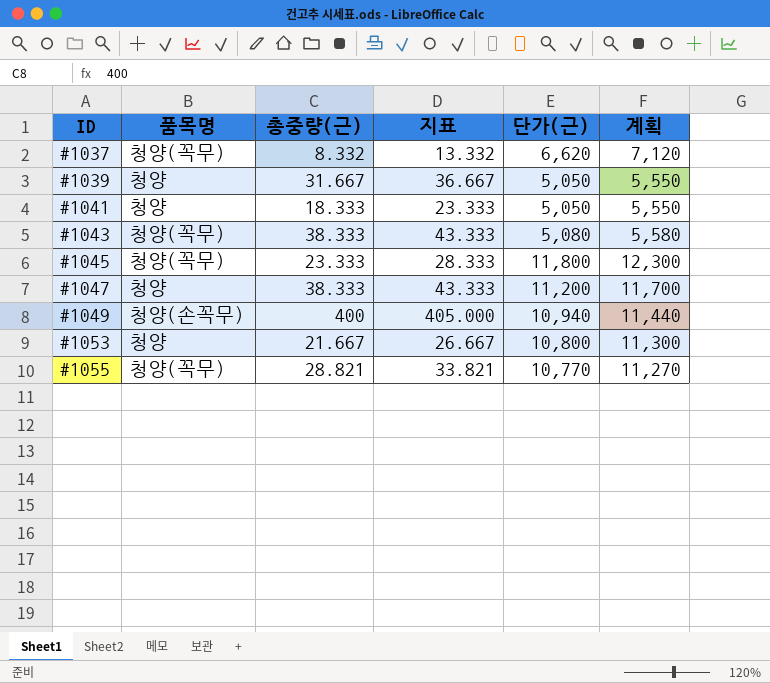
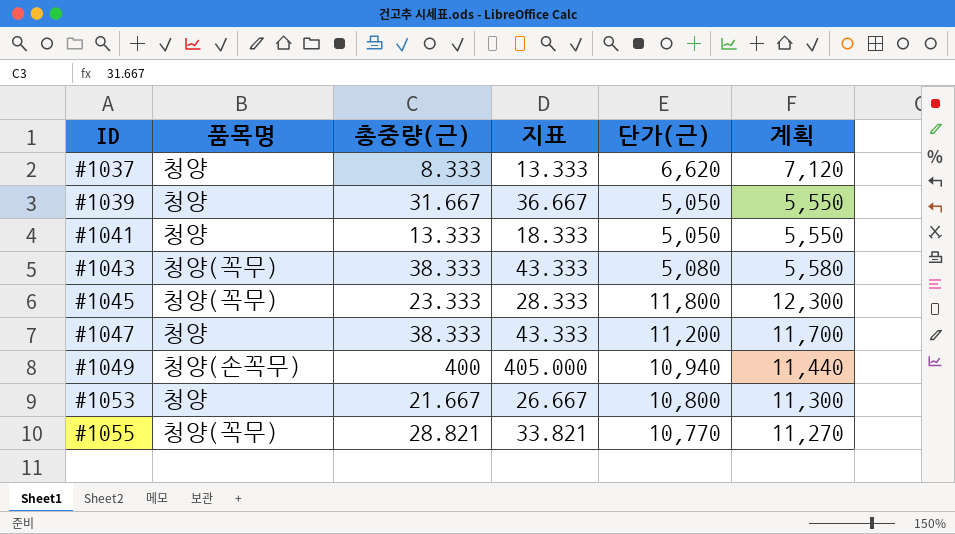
#1037 | 품목명: 청양(꼭무) -> 청양
#1037 | 총중량(근): 8.332 -> 8.333
#1037 | 지표: 13.332 -> 13.333
#1041 | 총중량(근): 18.333 -> 13.333
#1041 | 지표: 23.333 -> 18.333

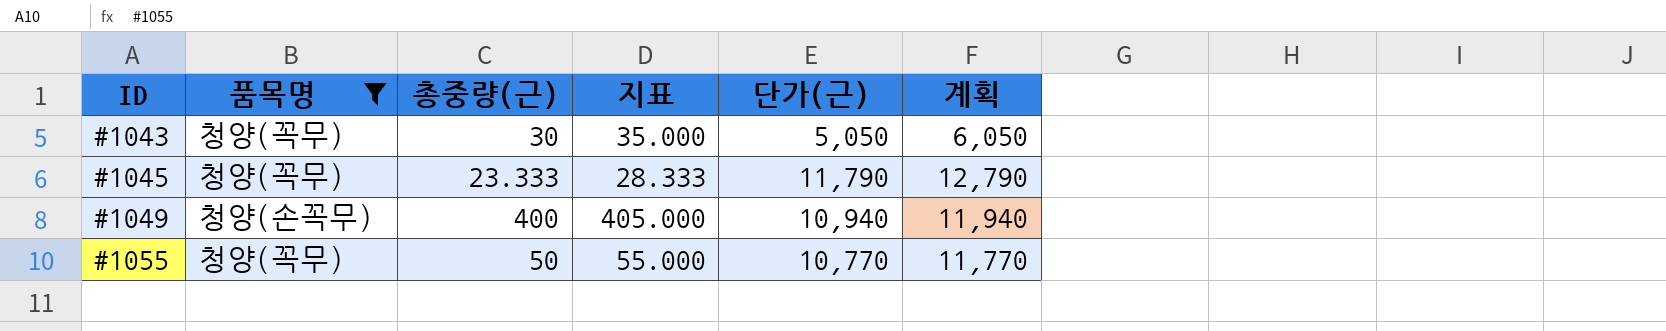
filter: none -> 품목명 != 청양
column 계획 | formula: [단가(근)] + 500 -> [단가(근)] + 1000
#1043 | 총중량(근): 38.333 -> 30
#1043 | 지표: 43.333 -> 35.000
#1043 | 단가(근): 5,080 -> 5,050
#1045 | 단가(근): 11,800 -> 11,790
#1055 | 총중량(근): 28.821 -> 50
#1055 | 지표: 33.821 -> 55.000

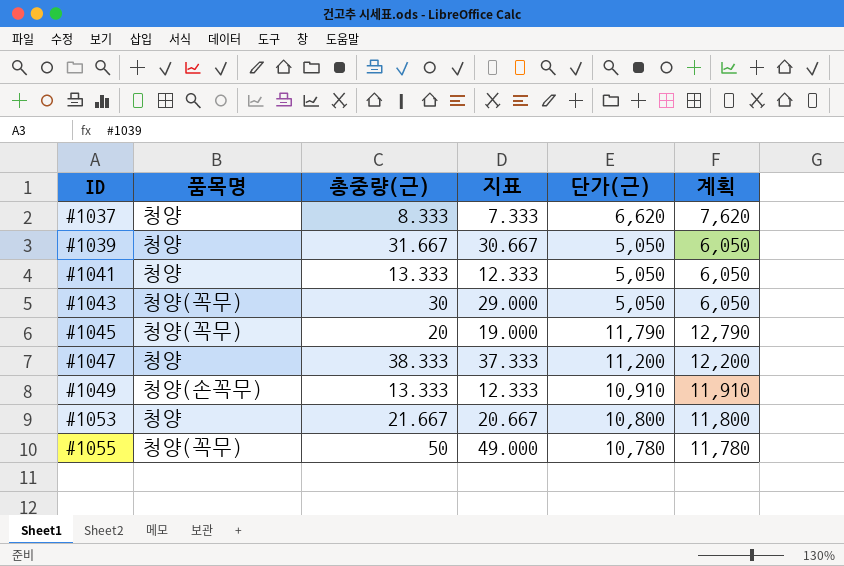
filter: 품목명 != 청양 -> none
column 지표 | formula: [총중량(근)] + 5 -> [총중량(근)] - 1
#1045 | 총중량(근): 23.333 -> 20
#1049 | 총중량(근): 400 -> 13.333
#1049 | 단가(근): 10,940 -> 10,910
#1049 | 계획: 11,940 -> 11,910
#1055 | 단가(근): 10,770 -> 10,780
#1055 | 계획: 11,770 -> 11,780

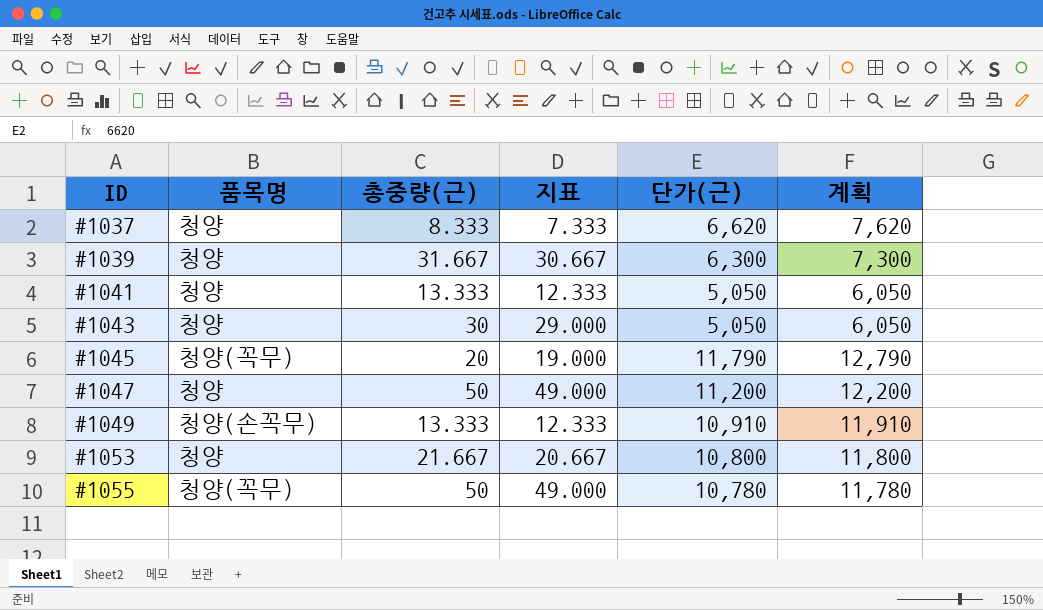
#1039 | 단가(근): 5,050 -> 6,300
#1039 | 계획: 6,050 -> 7,300
#1043 | 품목명: 청양(꼭무) -> 청양
#1047 | 총중량(근): 38.333 -> 50
#1047 | 지표: 37.333 -> 49.000

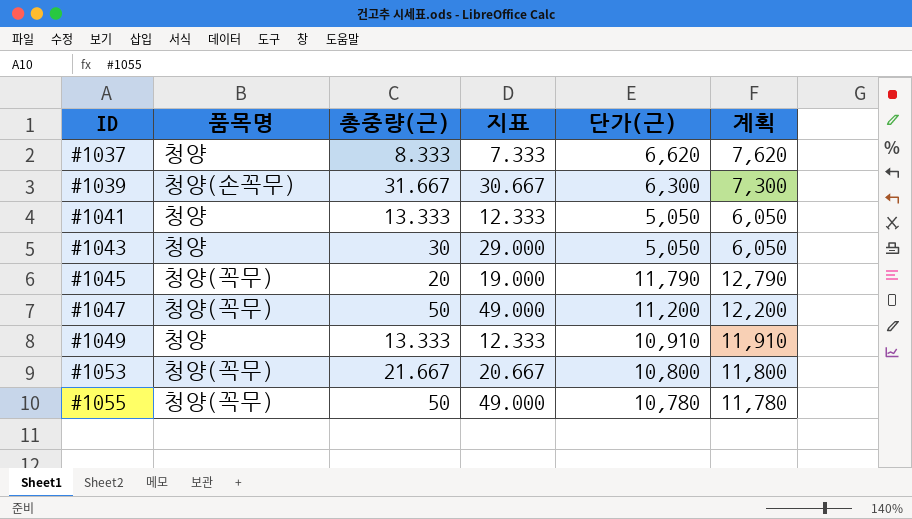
#1039 | 품목명: 청양 -> 청양(손꼭무)
#1047 | 품목명: 청양 -> 청양(꼭무)
#1049 | 품목명: 청양(손꼭무) -> 청양
#1053 | 품목명: 청양 -> 청양(꼭무)

